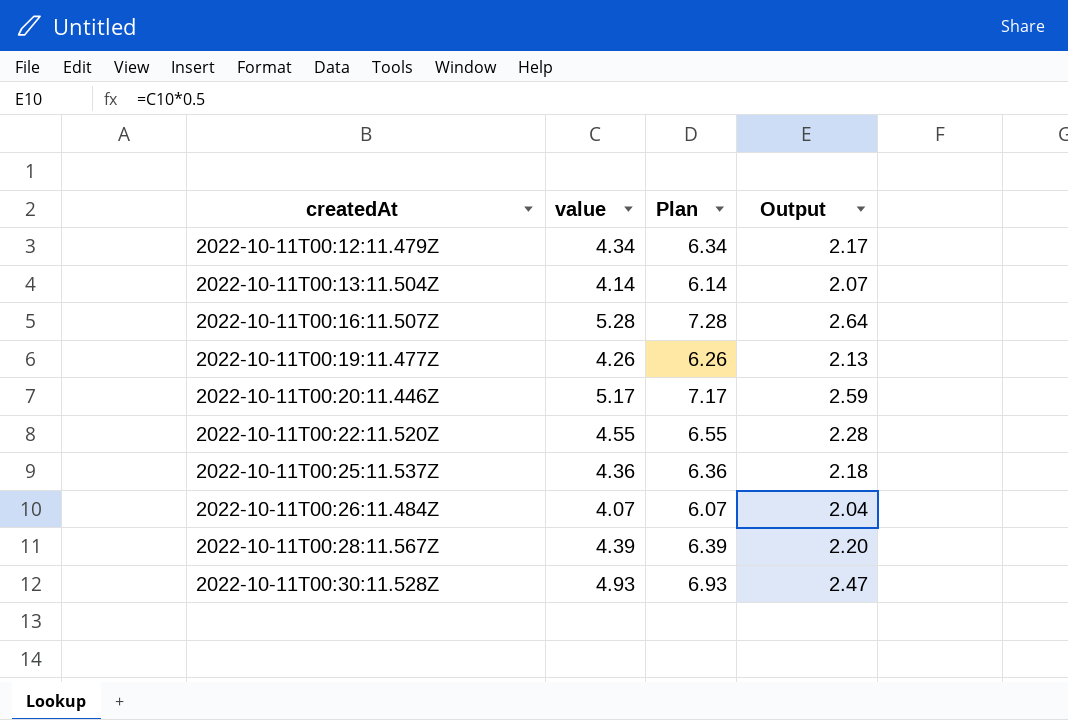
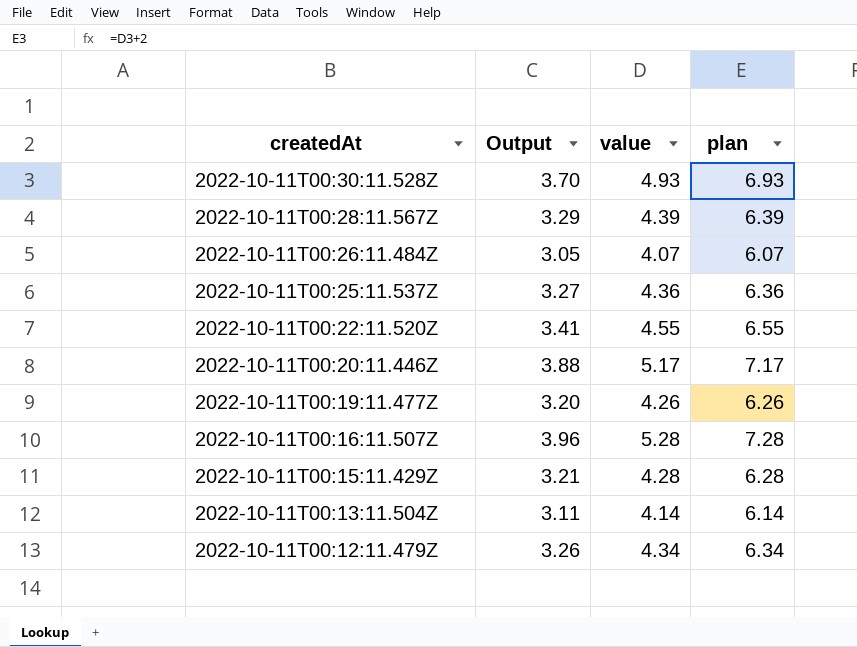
row order: createdAt ascending -> createdAt descending
column Output | formula: [value] * 0.5 -> [value] * 0.75
column Output | position: 4 -> 2
column name: Plan -> plan
row 2022-10-11T00:15:11.429Z: none -> 3.21 | 4.28 | 6.28

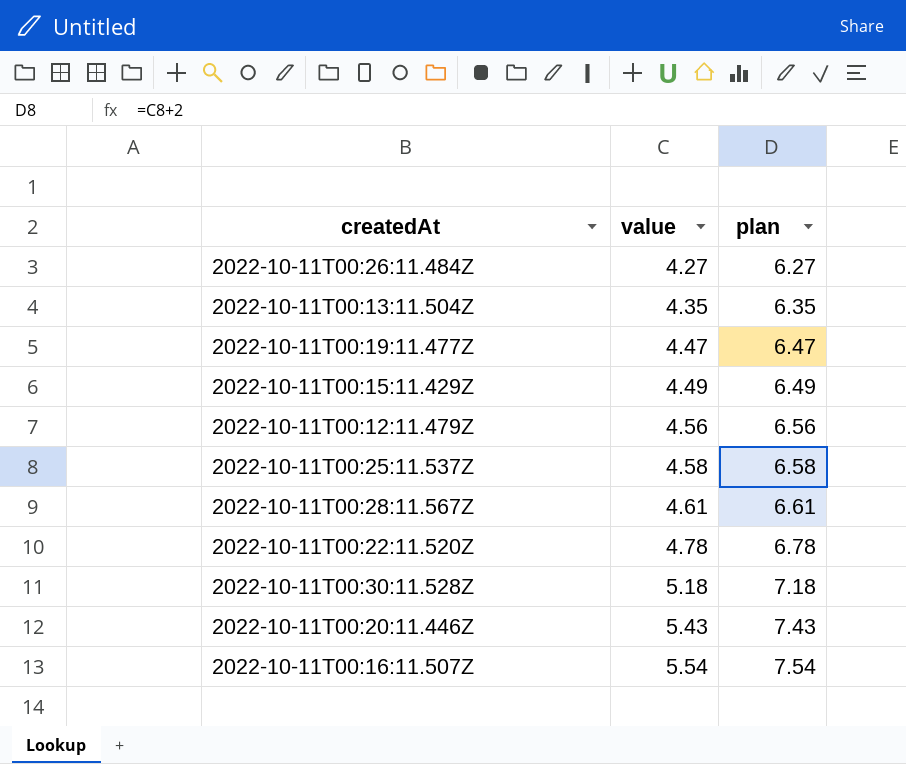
row order: createdAt descending -> value ascending
column Output | formula: [value] * 0.75 -> none
2022-10-11T00:26:11.484Z | value: 4.07 -> 4.27
2022-10-11T00:26:11.484Z | plan: 6.07 -> 6.27
2022-10-11T00:13:11.504Z | value: 4.14 -> 4.35
2022-10-11T00:13:11.504Z | plan: 6.14 -> 6.35
2022-10-11T00:19:11.477Z | value: 4.26 -> 4.47
2022-10-11T00:19:11.477Z | plan: 6.26 -> 6.47
2022-10-11T00:15:11.429Z | value: 4.28 -> 4.49
2022-10-11T00:15:11.429Z | plan: 6.28 -> 6.49
2022-10-11T00:12:11.479Z | value: 4.34 -> 4.56
2022-10-11T00:12:11.479Z | plan: 6.34 -> 6.56
2022-10-11T00:25:11.537Z | value: 4.36 -> 4.58
2022-10-11T00:25:11.537Z | plan: 6.36 -> 6.58
2022-10-11T00:28:11.567Z | value: 4.39 -> 4.61
2022-10-11T00:28:11.567Z | plan: 6.39 -> 6.61
2022-10-11T00:22:11.520Z | value: 4.55 -> 4.78
2022-10-11T00:22:11.520Z | plan: 6.55 -> 6.78
2022-10-11T00:30:11.528Z | value: 4.93 -> 5.18
2022-10-11T00:30:11.528Z | plan: 6.93 -> 7.18
2022-10-11T00:20:11.446Z | value: 5.17 -> 5.43
2022-10-11T00:20:11.446Z | plan: 7.17 -> 7.43
2022-10-11T00:16:11.507Z | value: 5.28 -> 5.54
2022-10-11T00:16:11.507Z | plan: 7.28 -> 7.54

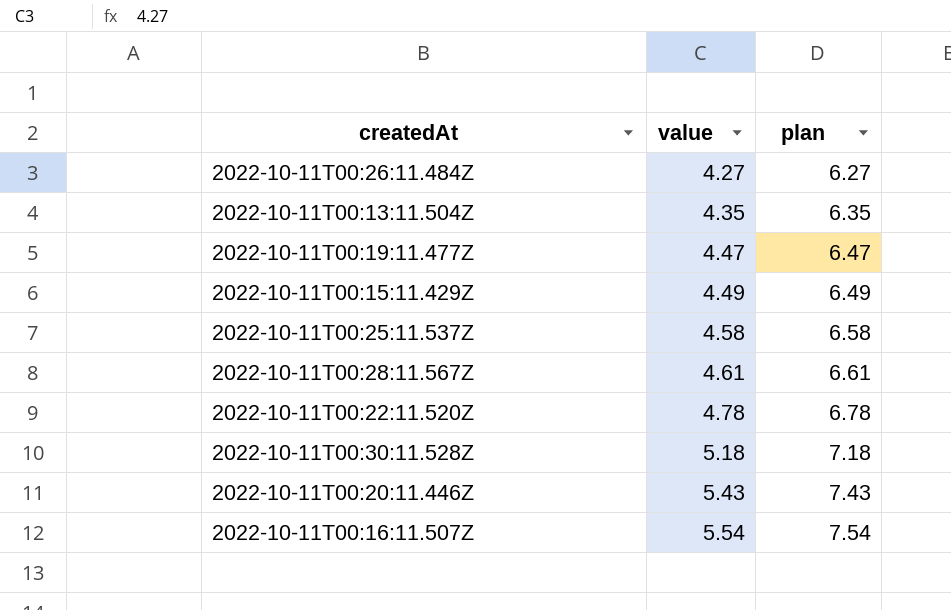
row 2022-10-11T00:12:11.479Z: 4.56 | 6.56 -> none

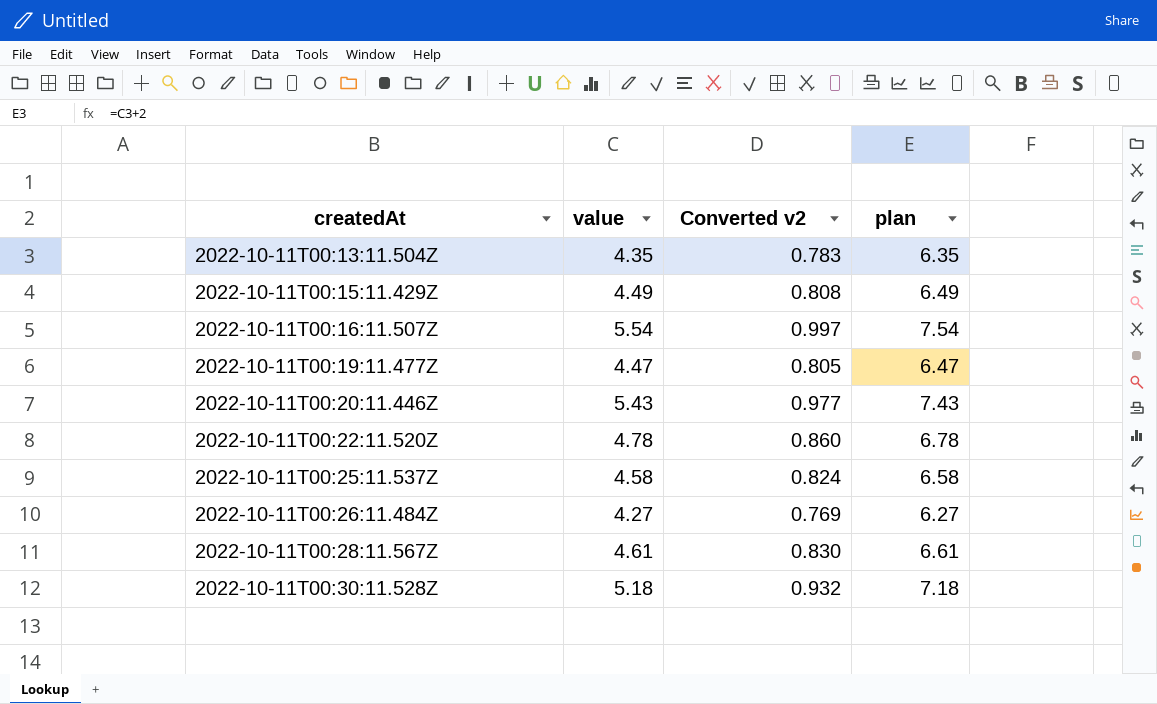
row order: value ascending -> createdAt ascending
column Converted v2 | formula: none -> [value] * 0.18

